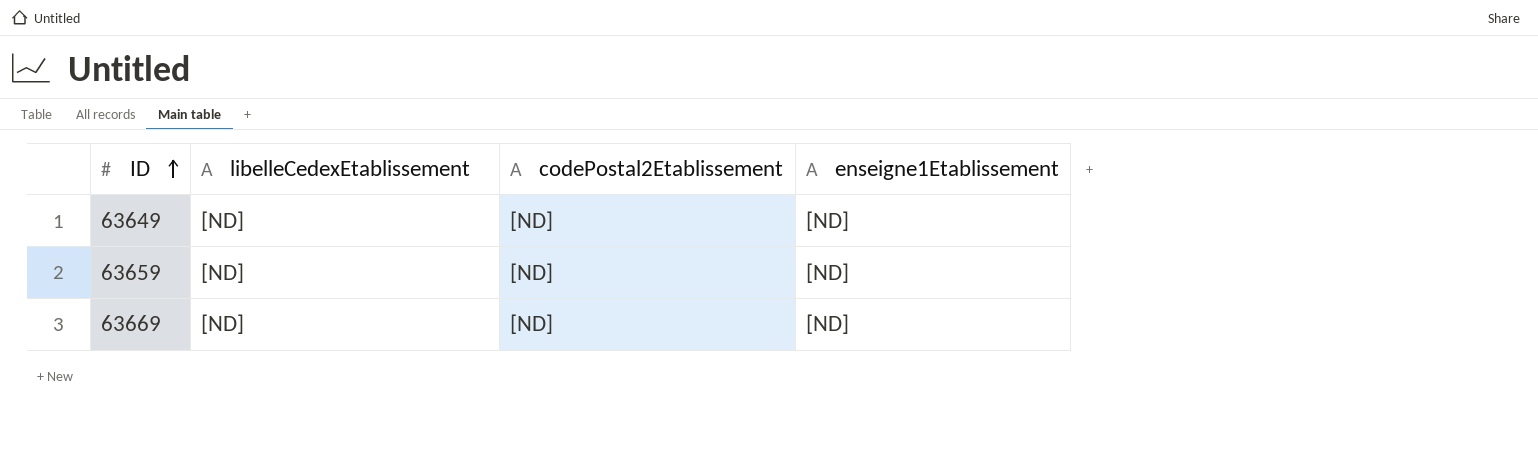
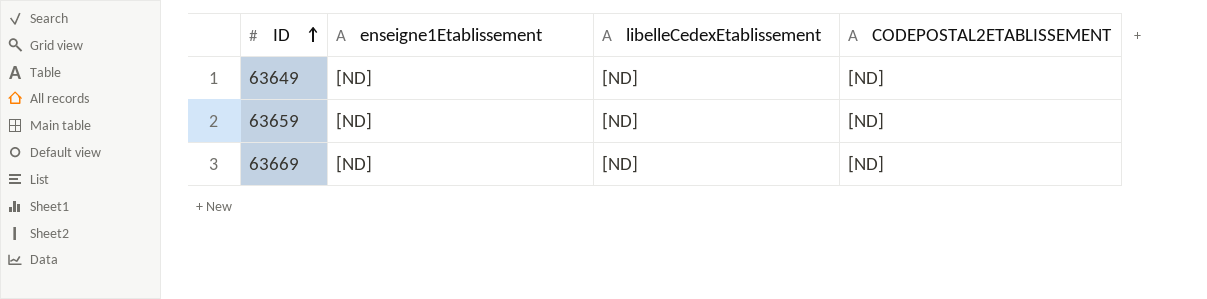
column enseigne1Etablissement | position: 4 -> 2
column name: codePostal2Etablissement -> CODEPOSTAL2ETABLISSEMENT

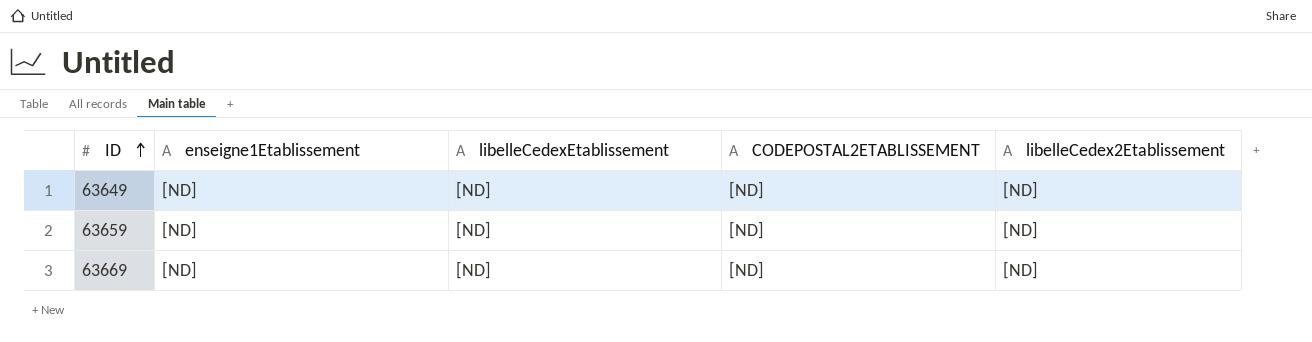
column libelleCedex2Etablissement | position: none -> 5

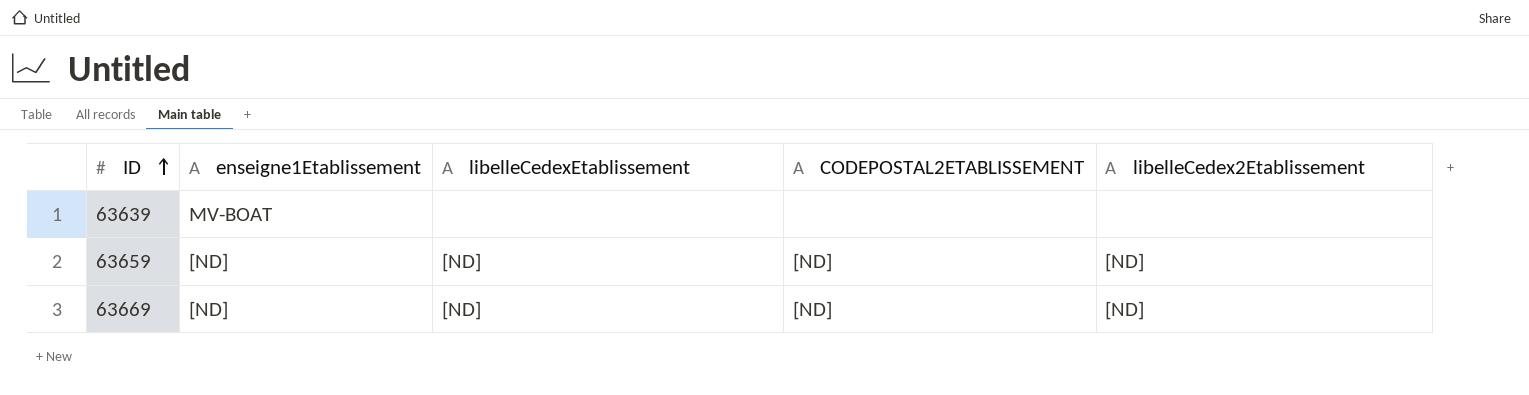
row 63649: [ND] | [ND] | [ND] | [ND] -> none
row 63639: none -> MV-BOAT | none | none | none

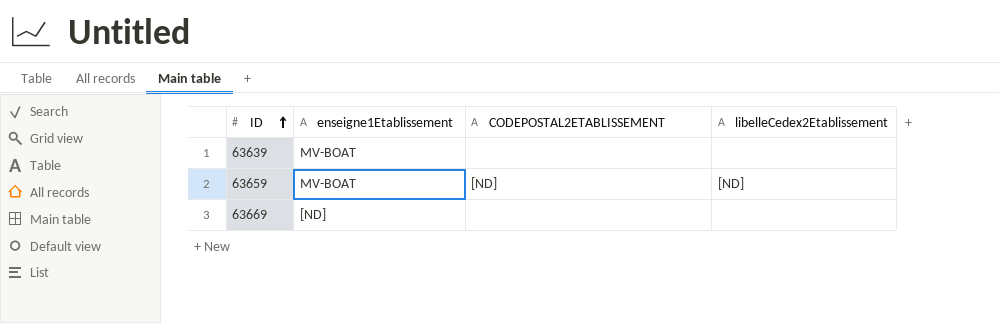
column libelleCedexEtablissement | position: 3 -> none
63659 | enseigne1Etablissement: [ND] -> MV-BOAT
63669 | CODEPOSTAL2ETABLISSEMENT: [ND] -> none
63669 | libelleCedex2Etablissement: [ND] -> none

